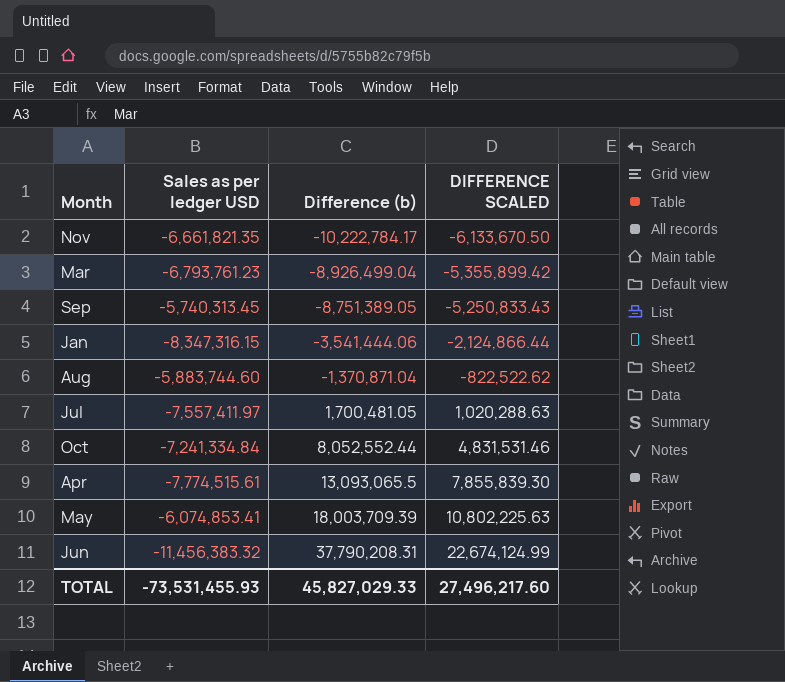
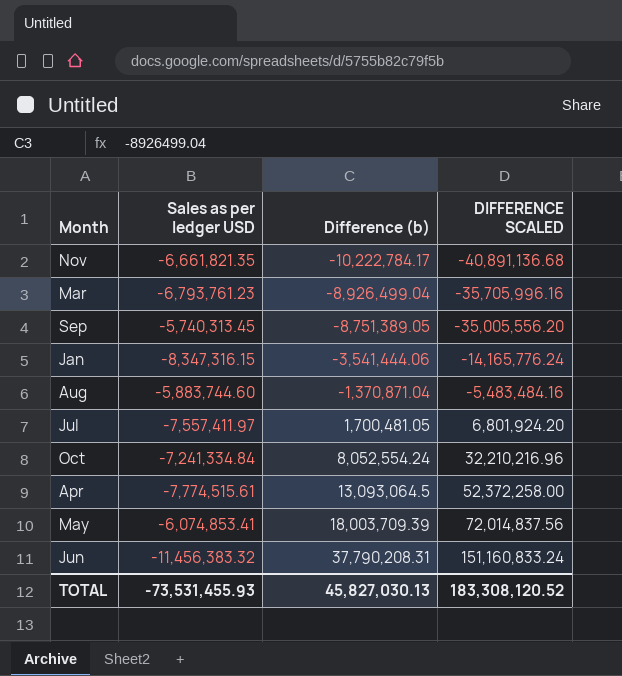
column DIFFERENCE SCALED | formula: [Difference (b)] * 0.6 -> [Difference (b)] * 4
Oct | Difference (b): 8,052,552.44 -> 8,052,554.24
Apr | Difference (b): 13,093,065.5 -> 13,093,064.5
TOTAL | Difference (b): 45,827,029.33 -> 45,827,030.13
TOTAL | DIFFERENCE SCALED: 27,496,217.60 -> 183,308,120.52

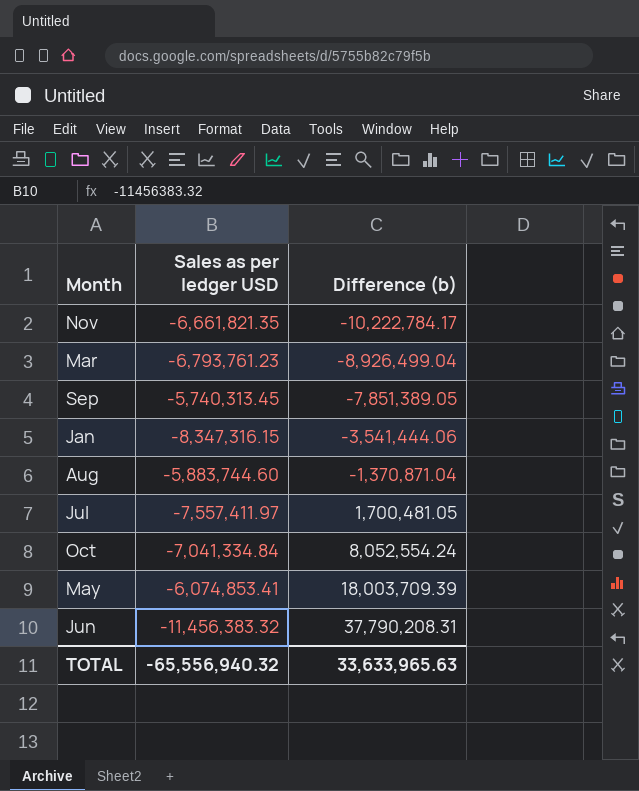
column DIFFERENCE SCALED | formula: [Difference (b)] * 4 -> none
row Apr: -7,774,515.61 | 13,093,064.5 | 52,372,258.00 -> none
Sep | Difference (b): -8,751,389.05 -> -7,851,389.05
Oct | Sales as per ledger USD: -7,241,334.84 -> -7,041,334.84
TOTAL | Sales as per ledger USD: -73,531,455.93 -> -65,556,940.32
TOTAL | Difference (b): 45,827,030.13 -> 33,633,965.63

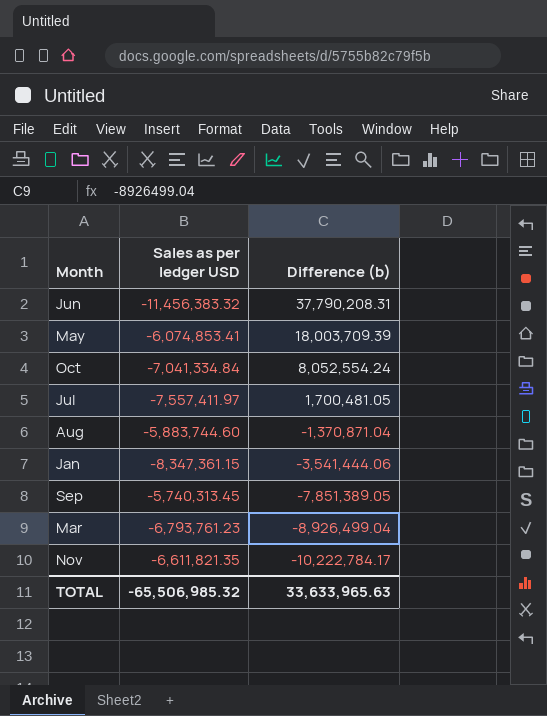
row order: Difference (b) ascending -> Difference (b) descending
Jan | Sales as per ledger USD: -8,347,316.15 -> -8,347,361.15
Nov | Sales as per ledger USD: -6,661,821.35 -> -6,611,821.35
TOTAL | Sales as per ledger USD: -65,556,940.32 -> -65,506,985.32

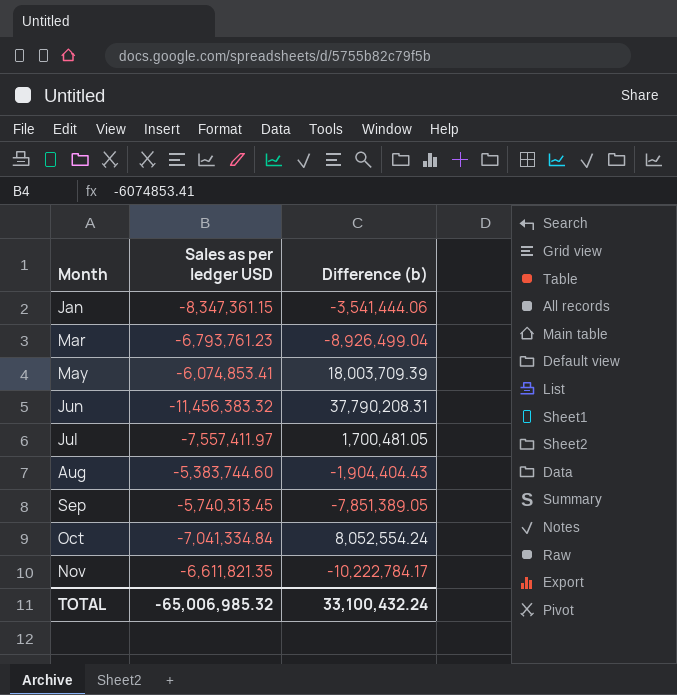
row order: Difference (b) descending -> Month ascending
Aug | Sales as per ledger USD: -5,883,744.60 -> -5,383,744.60
Aug | Difference (b): -1,370,871.04 -> -1,904,404.43
TOTAL | Sales as per ledger USD: -65,506,985.32 -> -65,006,985.32
TOTAL | Difference (b): 33,633,965.63 -> 33,100,432.24

